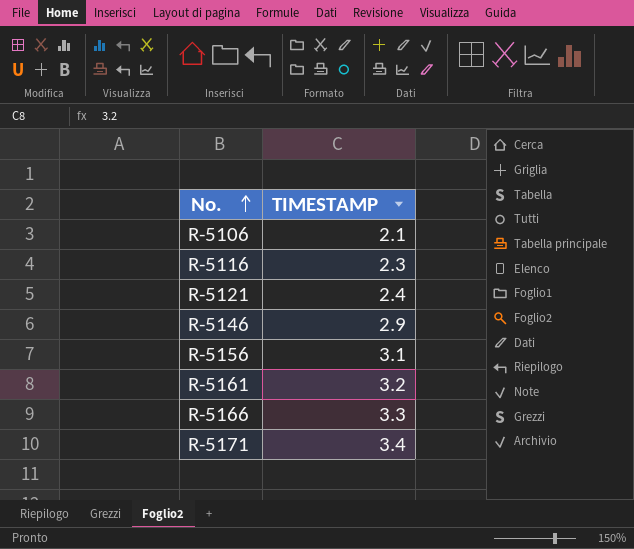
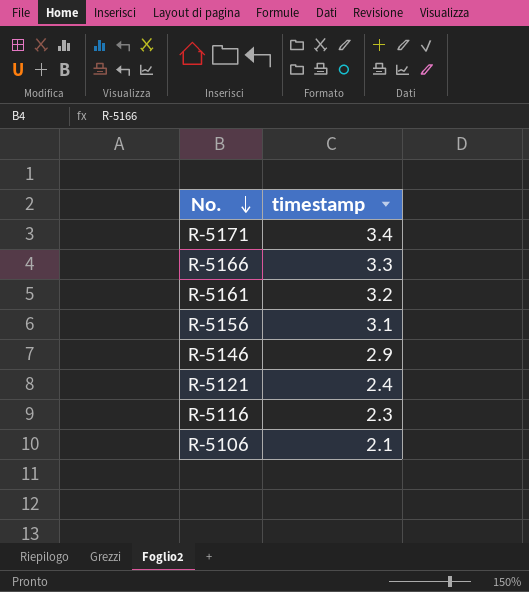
row order: No. ascending -> No. descending
column name: TIMESTAMP -> timestamp

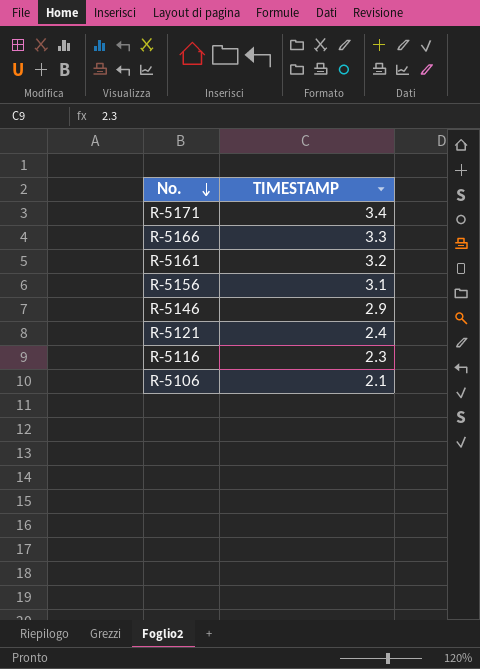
column name: timestamp -> TIMESTAMP

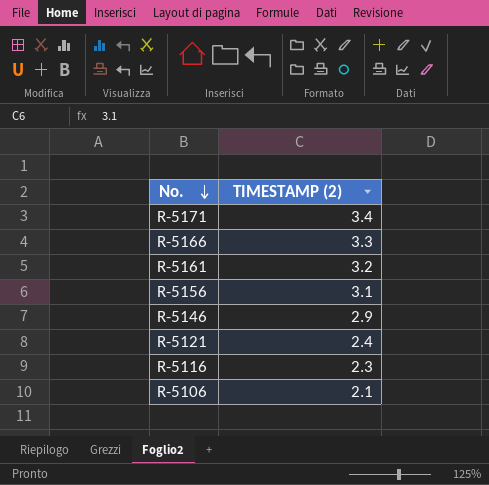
column name: TIMESTAMP -> TIMESTAMP (2)

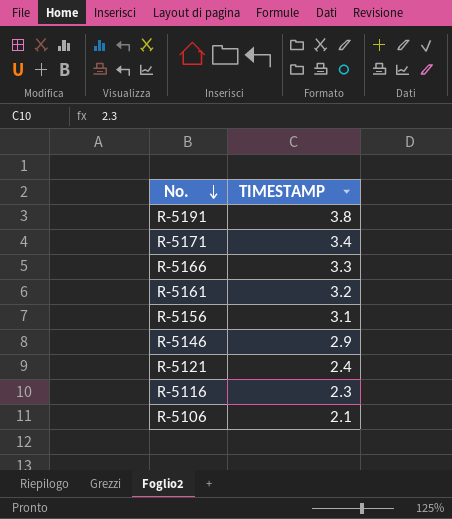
column name: TIMESTAMP (2) -> TIMESTAMP
row R-5191: none -> 3.8

